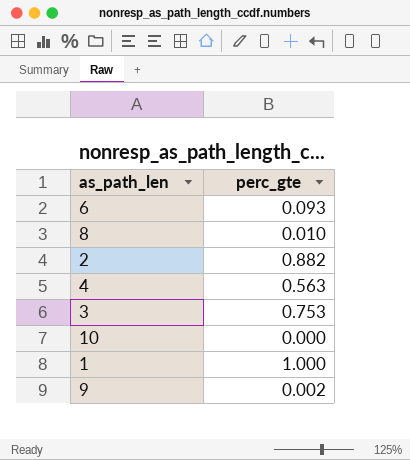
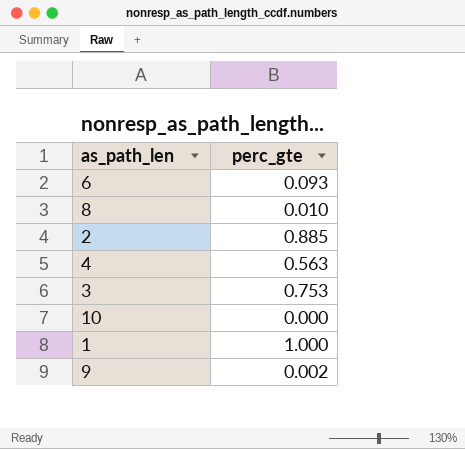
2 | perc_gte: 0.882 -> 0.885

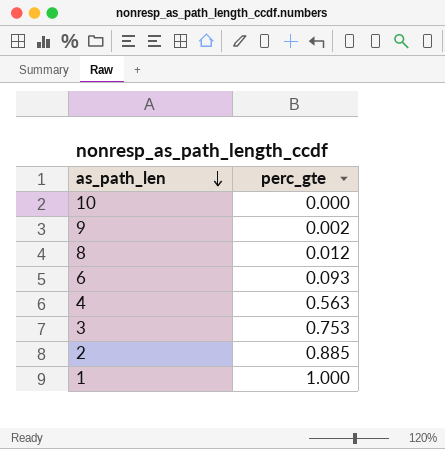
row order: none -> as_path_len descending
8 | perc_gte: 0.010 -> 0.012

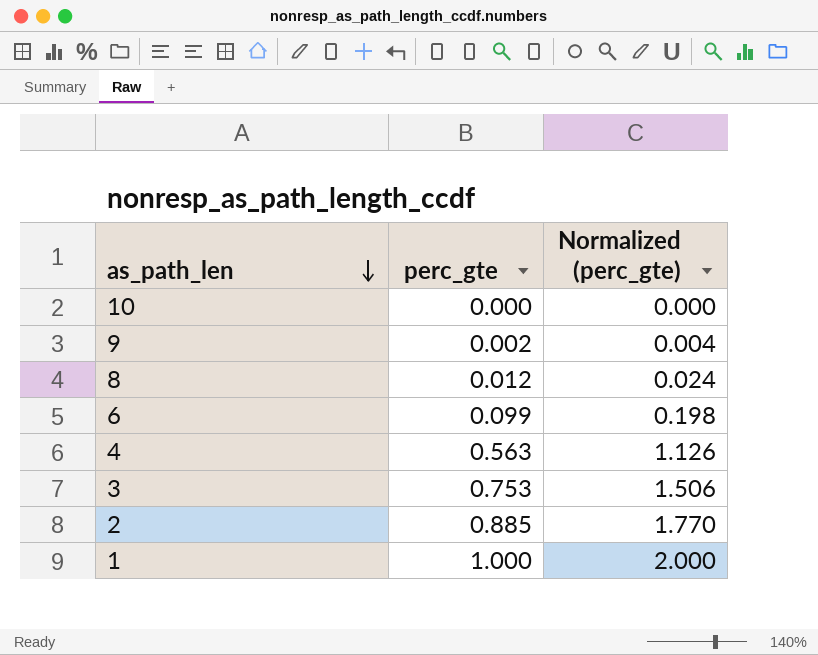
column Normalized (perc_gte) | formula: none -> [perc_gte] * 2
6 | perc_gte: 0.093 -> 0.099

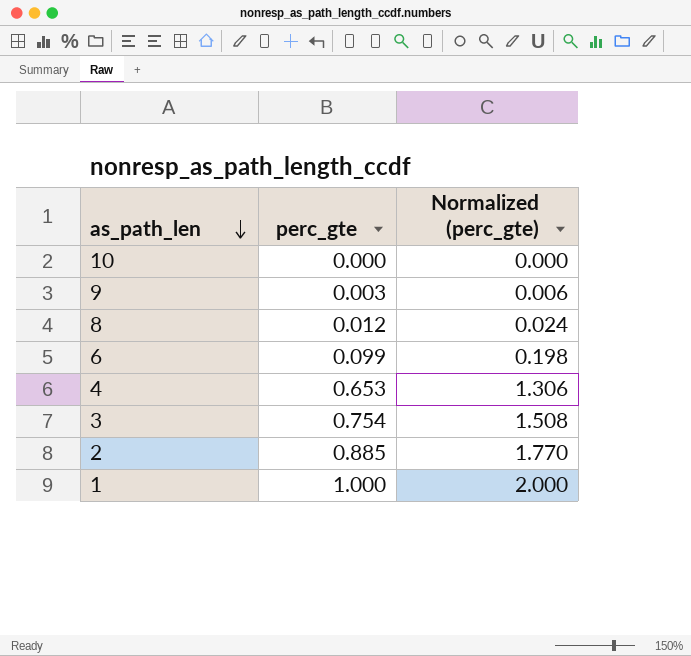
9 | perc_gte: 0.002 -> 0.003
9 | Normalized (perc_gte): 0.004 -> 0.006
4 | perc_gte: 0.563 -> 0.653
4 | Normalized (perc_gte): 1.126 -> 1.306
3 | perc_gte: 0.753 -> 0.754
3 | Normalized (perc_gte): 1.506 -> 1.508

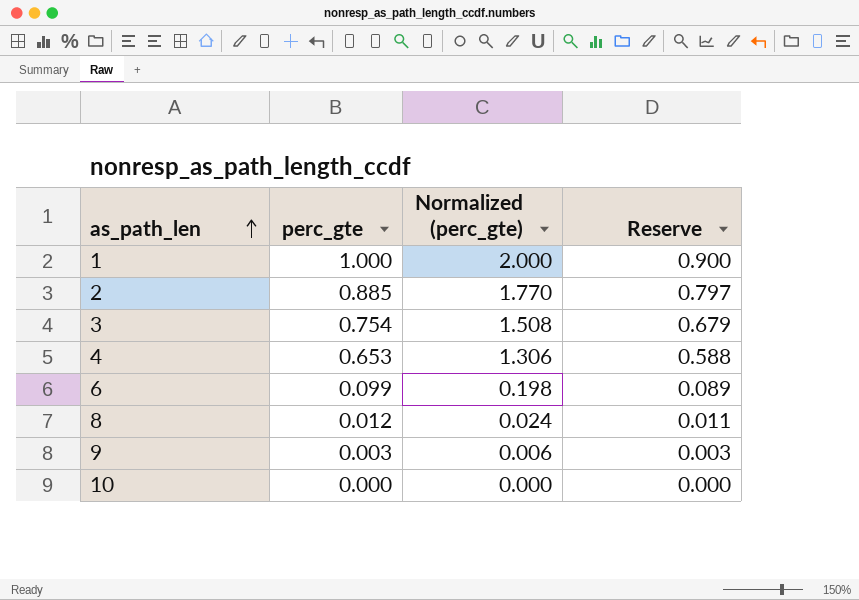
row order: as_path_len descending -> as_path_len ascending
column Reserve | formula: none -> [perc_gte] * 0.9

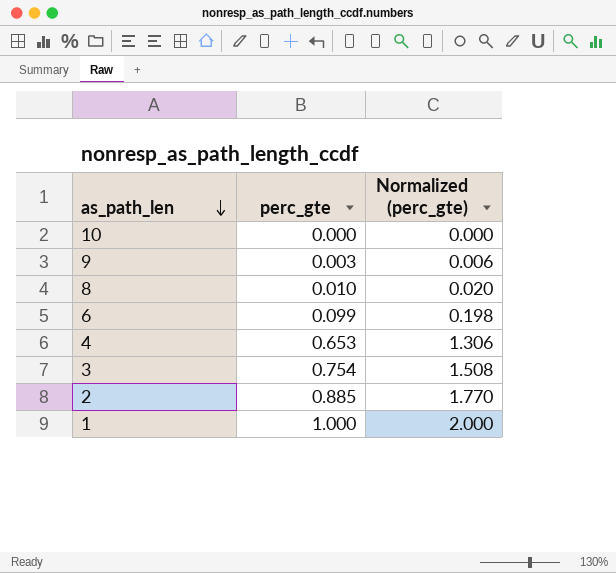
row order: as_path_len ascending -> as_path_len descending
column Reserve | formula: [perc_gte] * 0.9 -> none
8 | perc_gte: 0.012 -> 0.010
8 | Normalized (perc_gte): 0.024 -> 0.020

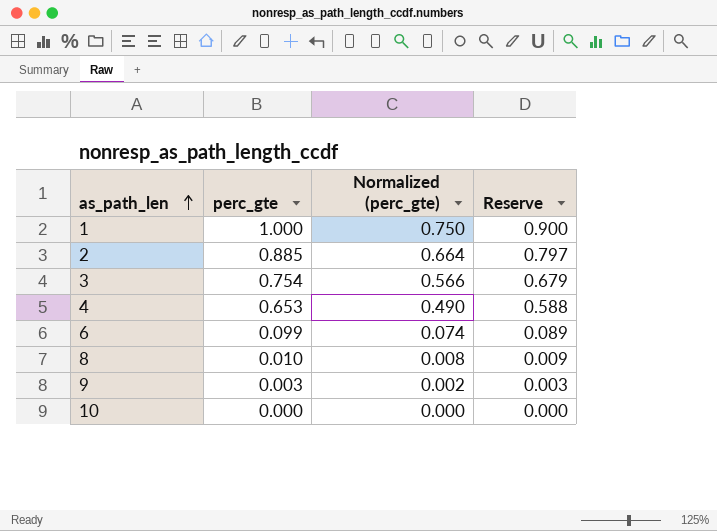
row order: as_path_len descending -> as_path_len ascending
column Normalized (perc_gte) | formula: [perc_gte] * 2 -> [perc_gte] * 0.75
column Reserve | formula: none -> [perc_gte] * 0.9

